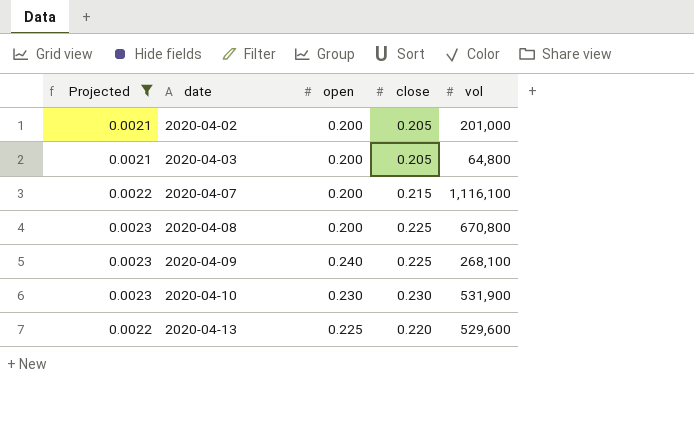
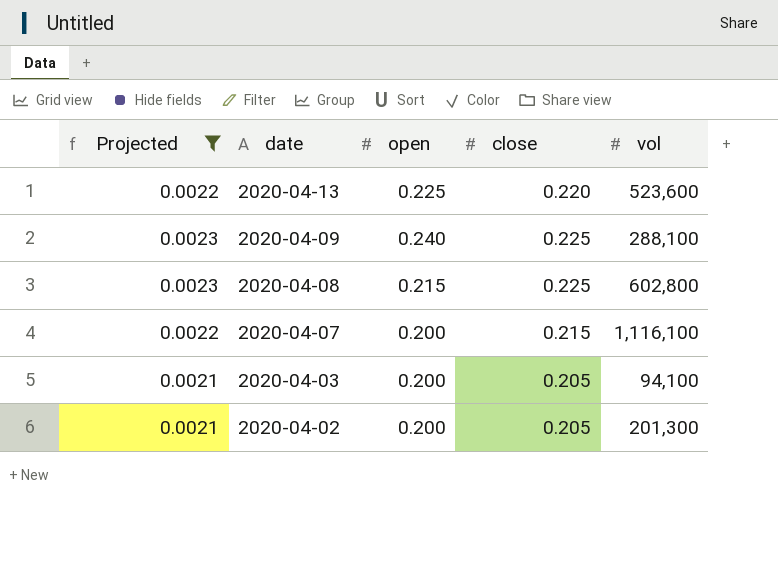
row order: date ascending -> date descending
row 2020-04-10: 0.0023 | 0.230 | 0.230 | 531,900 -> none
2020-04-13 | vol: 529,600 -> 523,600
2020-04-09 | vol: 268,100 -> 288,100
2020-04-08 | open: 0.200 -> 0.215
2020-04-08 | vol: 670,800 -> 602,800
2020-04-03 | vol: 64,800 -> 94,100
2020-04-02 | vol: 201,000 -> 201,300

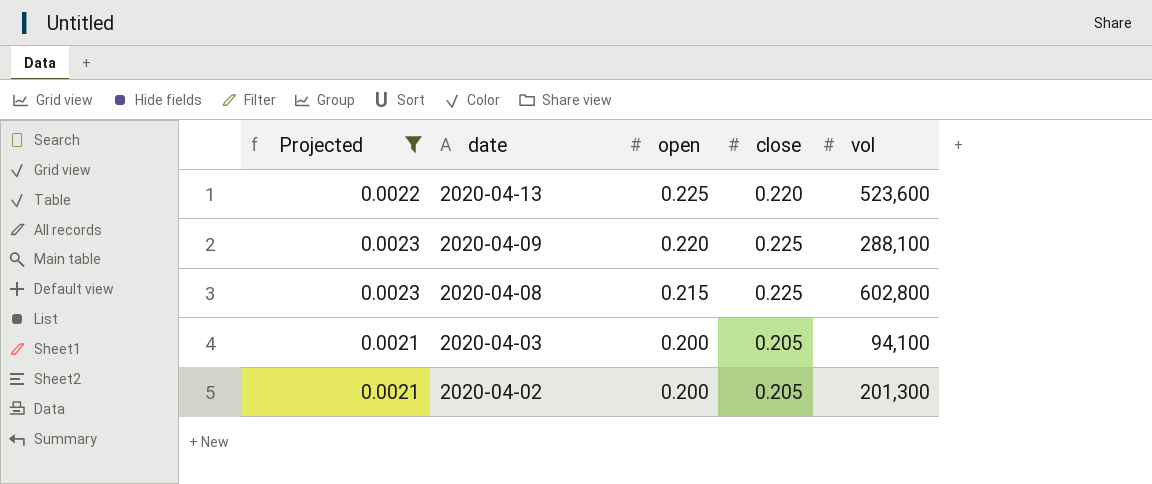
row 2020-04-07: 0.0022 | 0.200 | 0.215 | 1,116,100 -> none
2020-04-09 | open: 0.240 -> 0.220

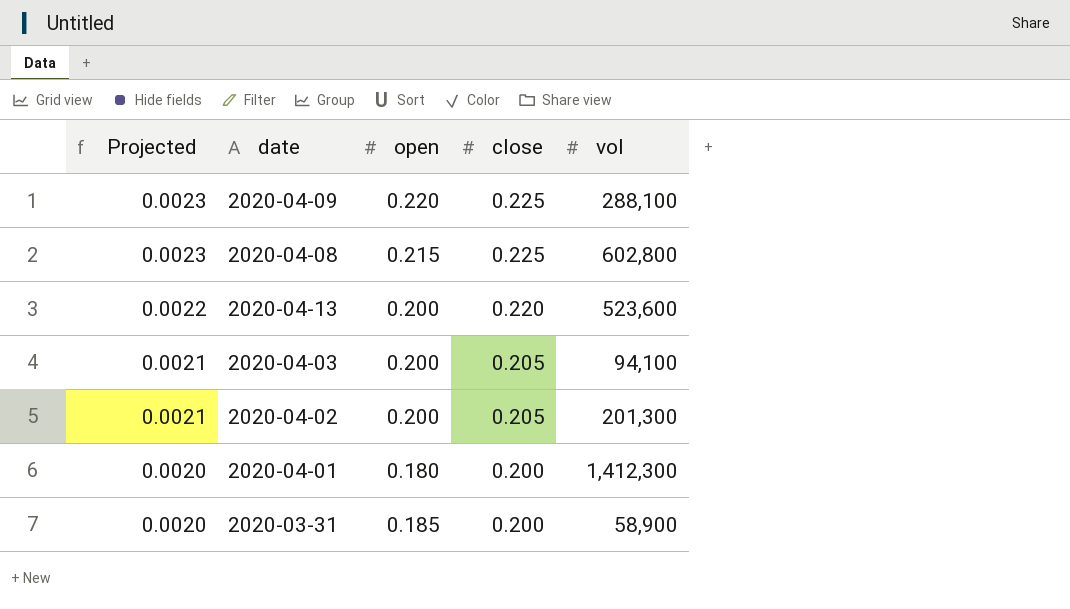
filter: Projected != 0.0020 -> none
row order: date descending -> Projected descending
2020-04-13 | open: 0.225 -> 0.200

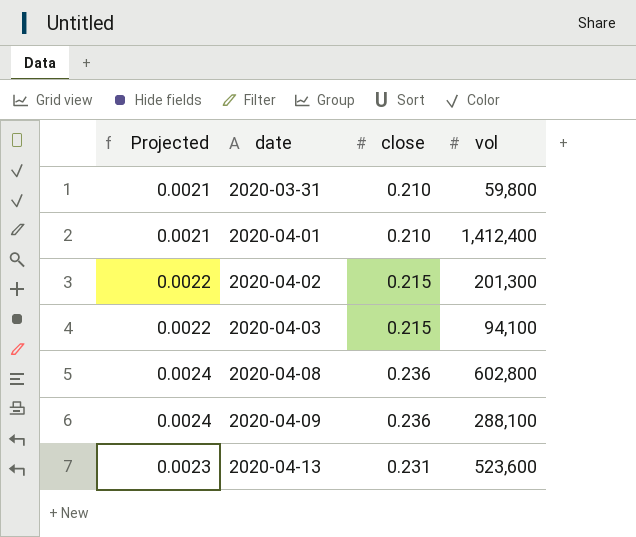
row order: Projected descending -> date ascending
column open | position: 3 -> none
2020-03-31 | Projected: 0.0020 -> 0.0021
2020-03-31 | close: 0.200 -> 0.210
2020-03-31 | vol: 58,900 -> 59,800
2020-04-01 | Projected: 0.0020 -> 0.0021
2020-04-01 | close: 0.200 -> 0.210
2020-04-01 | vol: 1,412,300 -> 1,412,400
2020-04-02 | Projected: 0.0021 -> 0.0022
2020-04-02 | close: 0.205 -> 0.215
2020-04-03 | Projected: 0.0021 -> 0.0022
2020-04-03 | close: 0.205 -> 0.215
2020-04-08 | Projected: 0.0023 -> 0.0024
2020-04-08 | close: 0.225 -> 0.236
2020-04-09 | Projected: 0.0023 -> 0.0024
2020-04-09 | close: 0.225 -> 0.236
2020-04-13 | Projected: 0.0022 -> 0.0023
2020-04-13 | close: 0.220 -> 0.231

